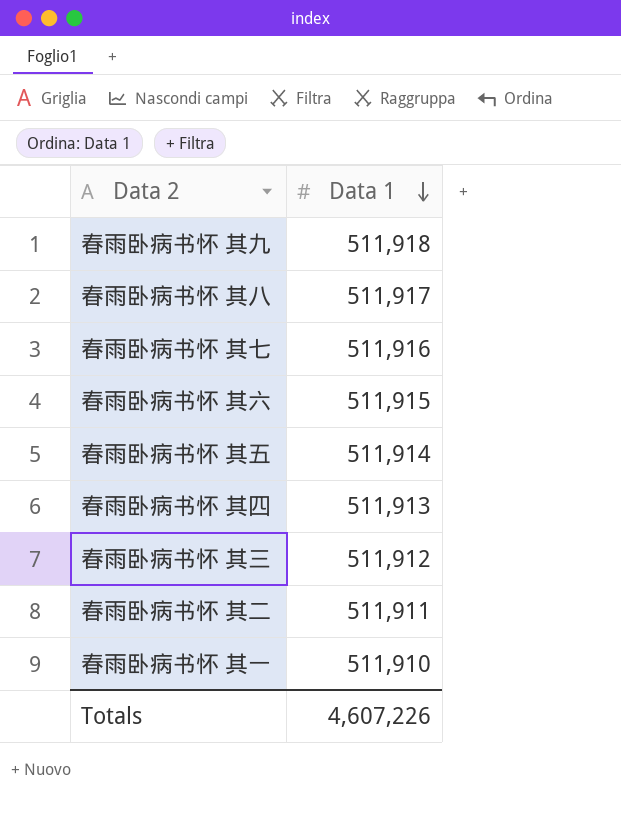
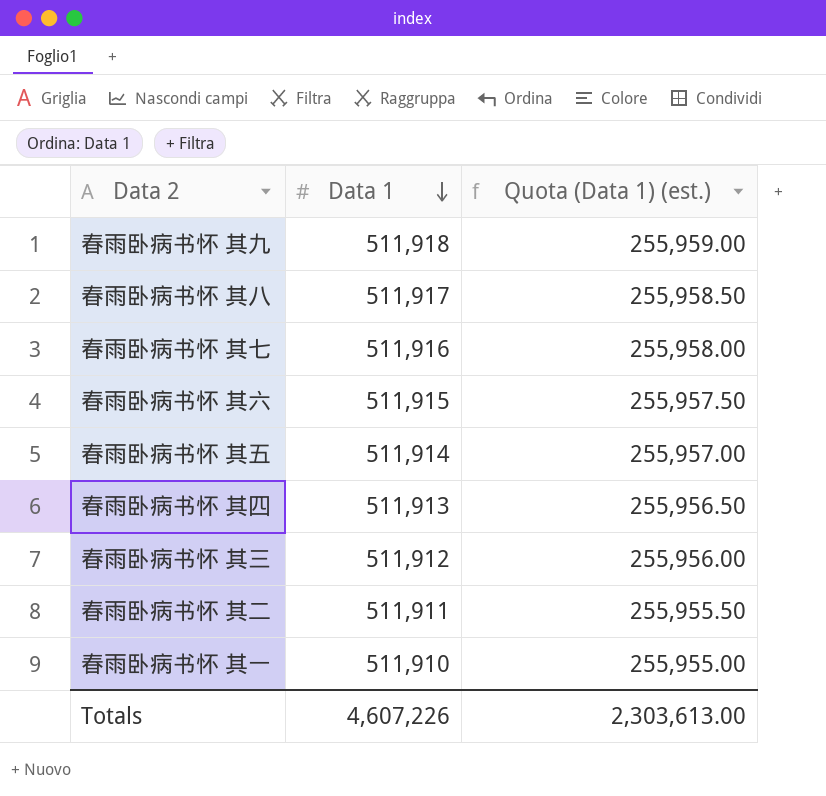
column Quota (Data 1) (est.) | formula: none -> [Data 1] * 0.5

